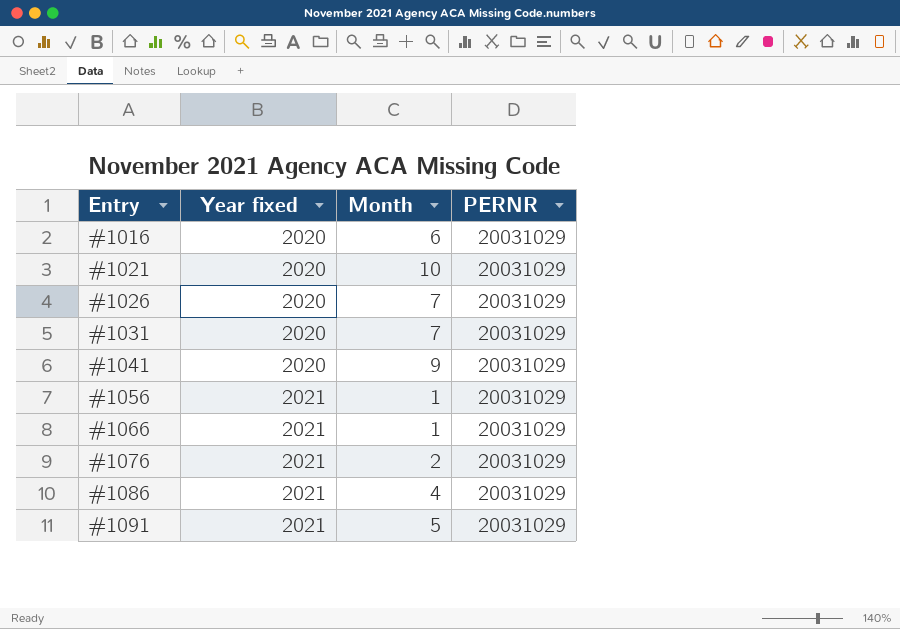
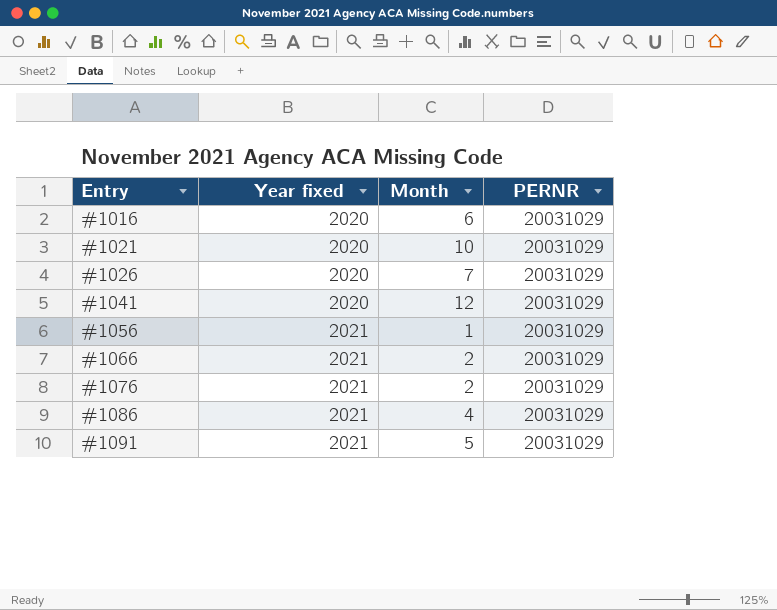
row #1031: 2020 | 7 | 20031029 -> none
#1041 | Month: 9 -> 12
#1066 | Month: 1 -> 2

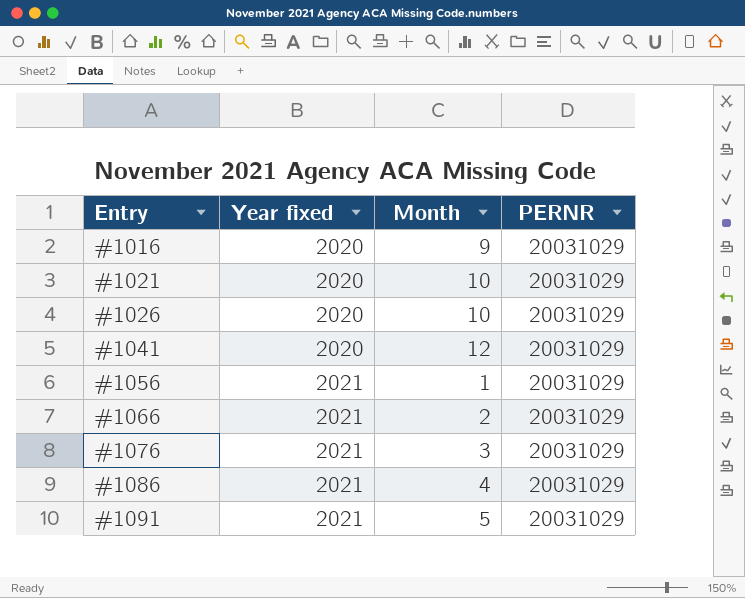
#1016 | Month: 6 -> 9
#1026 | Month: 7 -> 10
#1076 | Month: 2 -> 3

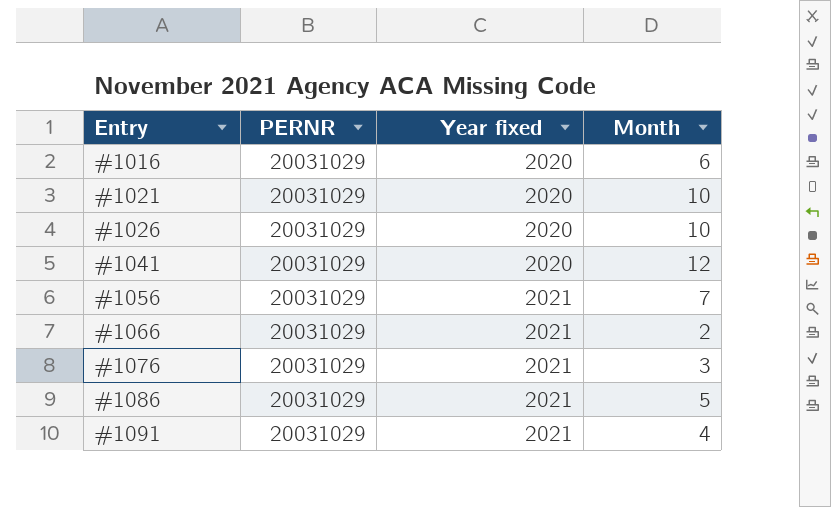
column PERNR | position: 4 -> 2
#1016 | Month: 9 -> 6
#1056 | Month: 1 -> 7
#1086 | Month: 4 -> 5
#1091 | Month: 5 -> 4

